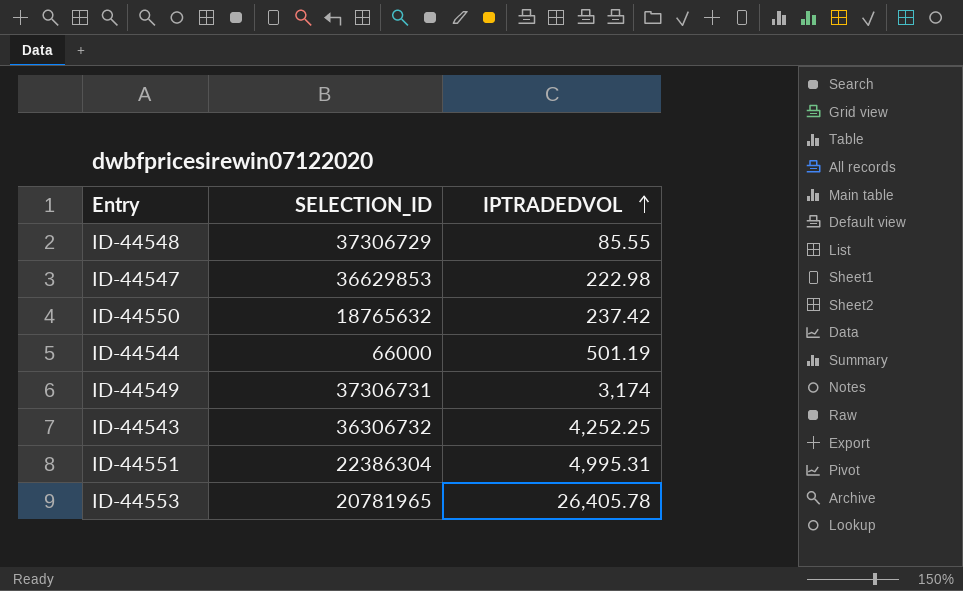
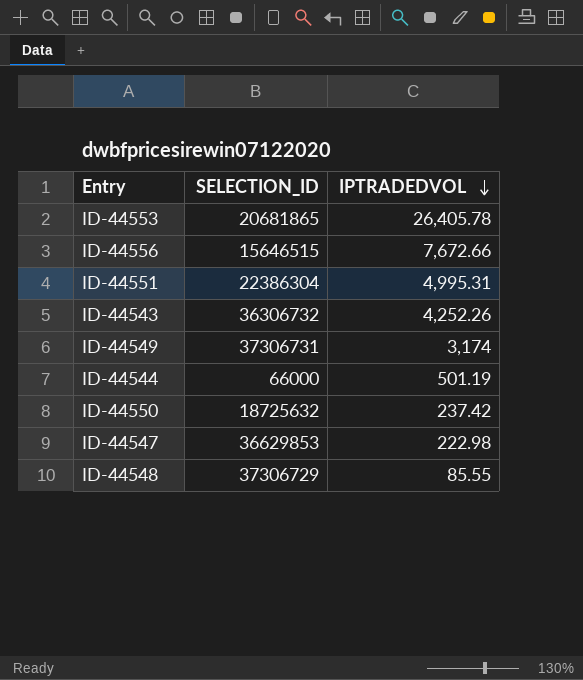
row order: IPTRADEDVOL ascending -> IPTRADEDVOL descending
ID-44553 | SELECTION_ID: 20781965 -> 20681865
row ID-44556: none -> 15646515 | 7,672.66
ID-44543 | IPTRADEDVOL: 4,252.25 -> 4,252.26
ID-44550 | SELECTION_ID: 18765632 -> 18725632

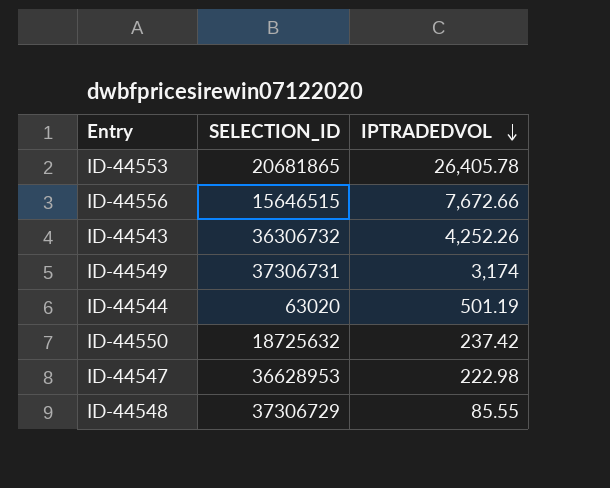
row ID-44551: 22386304 | 4,995.31 -> none
ID-44544 | SELECTION_ID: 66000 -> 63020
ID-44547 | SELECTION_ID: 36629853 -> 36628953

